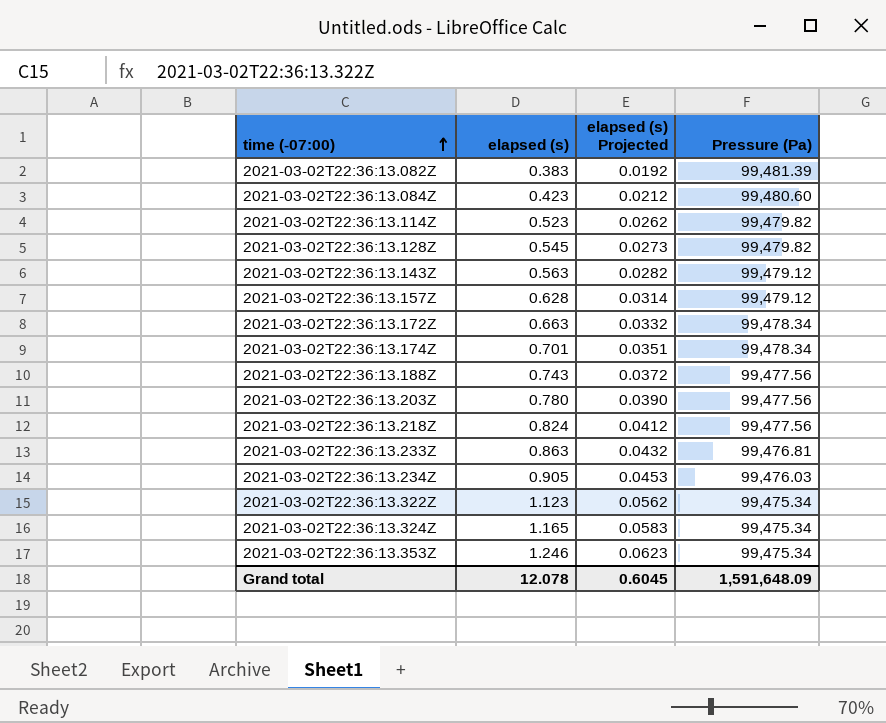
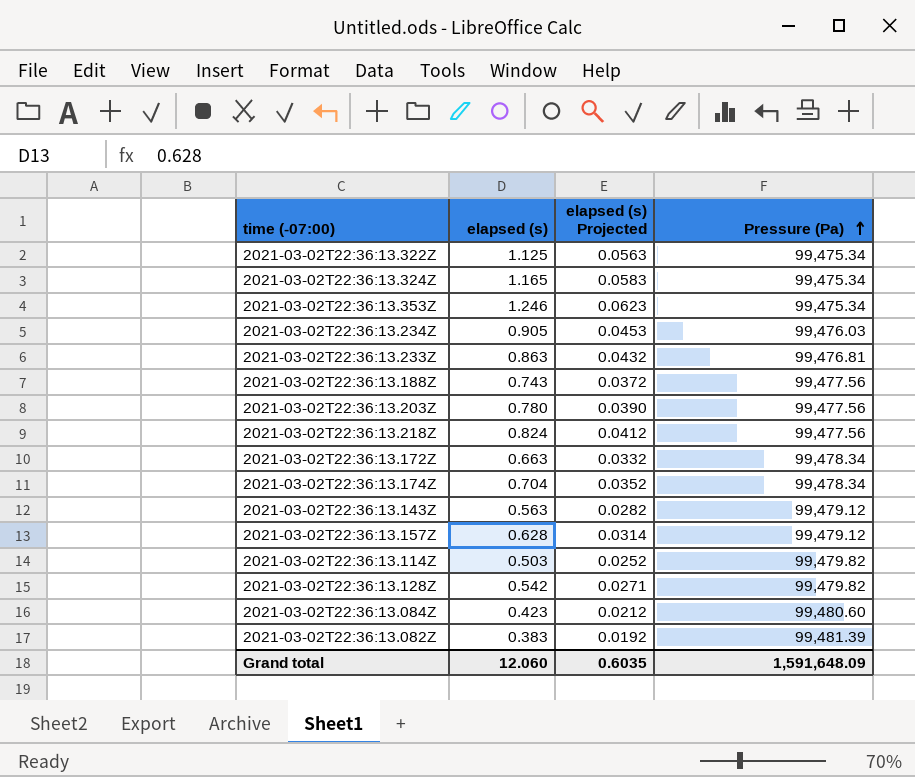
row order: time (-07:00) ascending -> Pressure (Pa) ascending
2021-03-02T22:36:13.322Z | elapsed (s): 1.123 -> 1.125
2021-03-02T22:36:13.322Z | elapsed (s) Projected: 0.0562 -> 0.0563
2021-03-02T22:36:13.174Z | elapsed (s): 0.701 -> 0.704
2021-03-02T22:36:13.174Z | elapsed (s) Projected: 0.0351 -> 0.0352
2021-03-02T22:36:13.114Z | elapsed (s): 0.523 -> 0.503
2021-03-02T22:36:13.114Z | elapsed (s) Projected: 0.0262 -> 0.0252
2021-03-02T22:36:13.128Z | elapsed (s): 0.545 -> 0.542
2021-03-02T22:36:13.128Z | elapsed (s) Projected: 0.0273 -> 0.0271
Grand total | elapsed (s): 12.078 -> 12.060
Grand total | elapsed (s) Projected: 0.6045 -> 0.6035

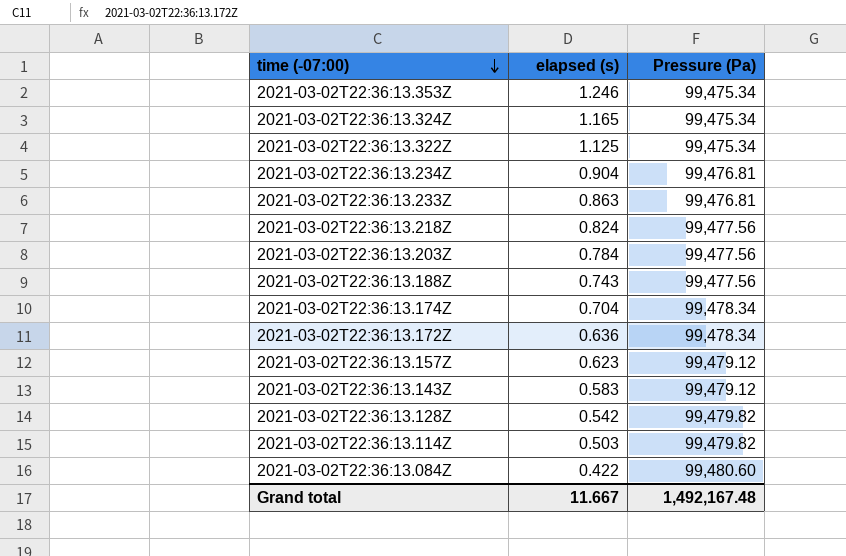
row order: Pressure (Pa) ascending -> time (-07:00) descending
column elapsed (s) Projected | formula: [elapsed (s)] * 0.05 -> none
row 2021-03-02T22:36:13.082Z: 0.383 | 0.0192 | 99,481.39 -> none
2021-03-02T22:36:13.234Z | elapsed (s): 0.905 -> 0.904
2021-03-02T22:36:13.234Z | Pressure (Pa): 99,476.03 -> 99,476.81
2021-03-02T22:36:13.203Z | elapsed (s): 0.780 -> 0.784
2021-03-02T22:36:13.172Z | elapsed (s): 0.663 -> 0.636
2021-03-02T22:36:13.157Z | elapsed (s): 0.628 -> 0.623
2021-03-02T22:36:13.143Z | elapsed (s): 0.563 -> 0.583
2021-03-02T22:36:13.084Z | elapsed (s): 0.423 -> 0.422
Grand total | elapsed (s): 12.060 -> 11.667
Grand total | Pressure (Pa): 1,591,648.09 -> 1,492,167.48

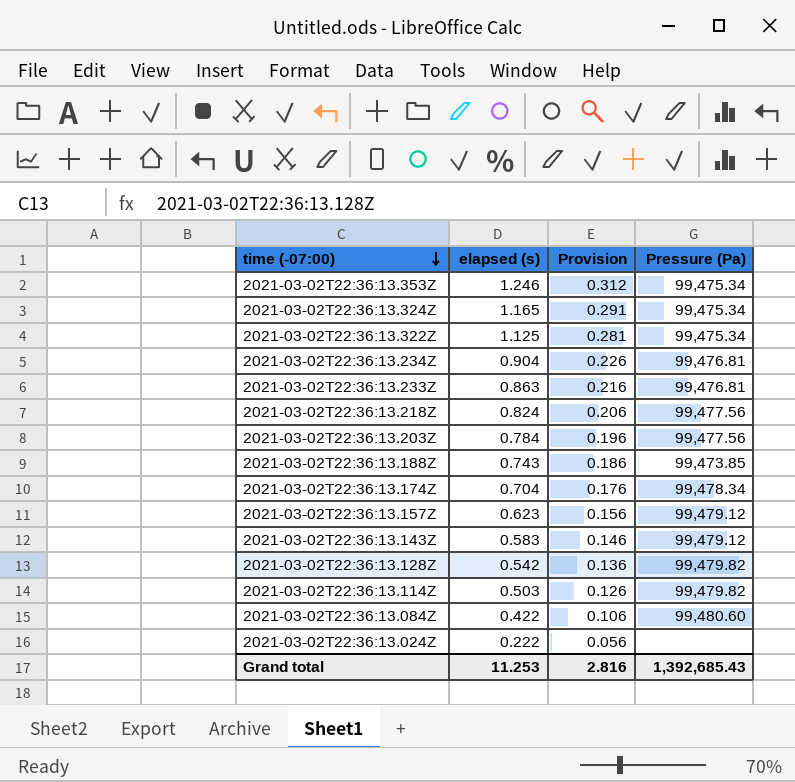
column Provision | formula: none -> [elapsed (s)] * 0.25
row 2021-03-02T22:36:13.172Z: 0.636 | 99,478.34 -> none
2021-03-02T22:36:13.188Z | Pressure (Pa): 99,477.56 -> 99,473.85
row 2021-03-02T22:36:13.024Z: none -> 0.222 | 0.056 | none
Grand total | elapsed (s): 11.667 -> 11.253
Grand total | Pressure (Pa): 1,492,167.48 -> 1,392,685.43

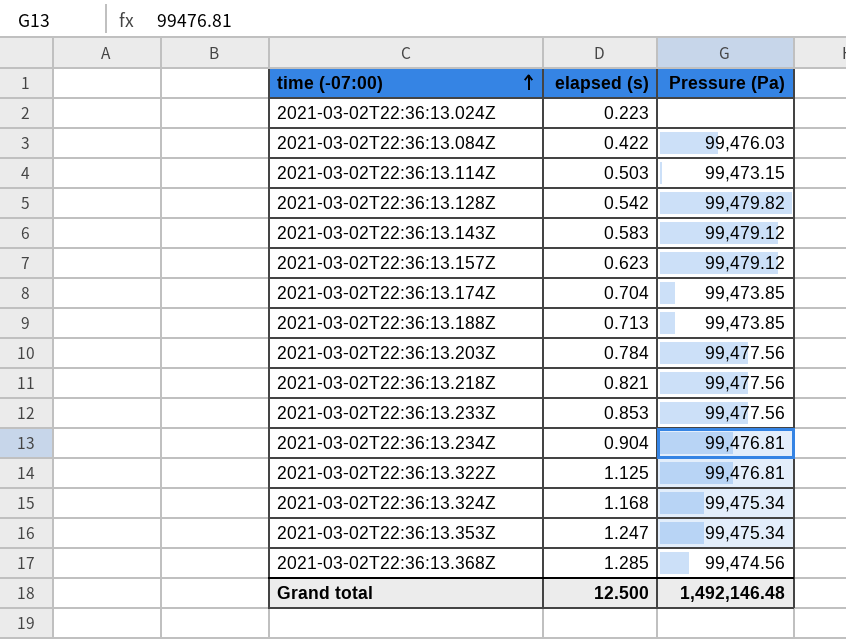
row order: time (-07:00) descending -> time (-07:00) ascending
column Provision | formula: [elapsed (s)] * 0.25 -> none
2021-03-02T22:36:13.024Z | elapsed (s): 0.222 -> 0.223
2021-03-02T22:36:13.084Z | Pressure (Pa): 99,480.60 -> 99,476.03
2021-03-02T22:36:13.114Z | Pressure (Pa): 99,479.82 -> 99,473.15
2021-03-02T22:36:13.174Z | Pressure (Pa): 99,478.34 -> 99,473.85
2021-03-02T22:36:13.188Z | elapsed (s): 0.743 -> 0.713
2021-03-02T22:36:13.218Z | elapsed (s): 0.824 -> 0.821
2021-03-02T22:36:13.233Z | elapsed (s): 0.863 -> 0.853
2021-03-02T22:36:13.233Z | Pressure (Pa): 99,476.81 -> 99,477.56
2021-03-02T22:36:13.322Z | Pressure (Pa): 99,475.34 -> 99,476.81
2021-03-02T22:36:13.324Z | elapsed (s): 1.165 -> 1.168
2021-03-02T22:36:13.353Z | elapsed (s): 1.246 -> 1.247
row 2021-03-02T22:36:13.368Z: none -> 1.285 | 99,474.56
Grand total | elapsed (s): 11.253 -> 12.500
Grand total | Pressure (Pa): 1,392,685.43 -> 1,492,146.48

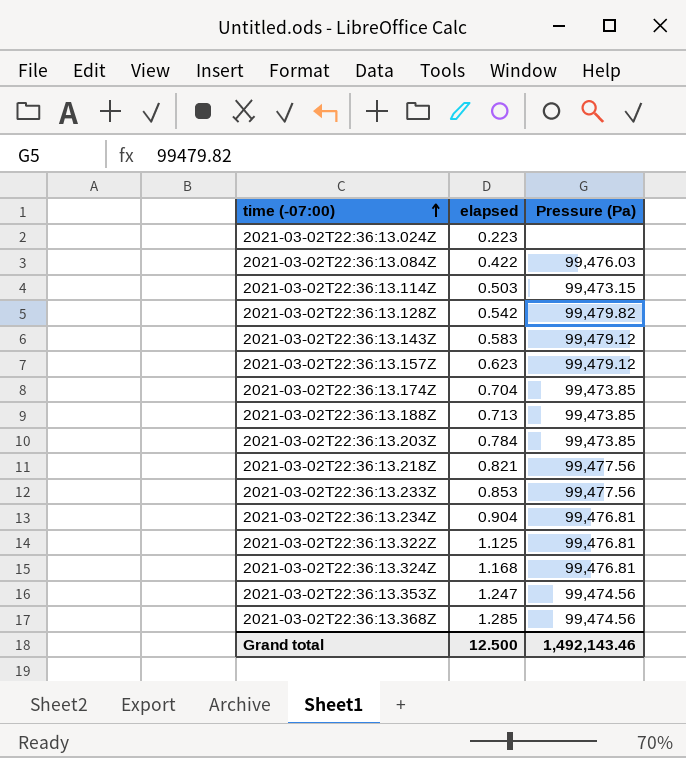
column name: elapsed (s) -> elapsed
2021-03-02T22:36:13.203Z | Pressure (Pa): 99,477.56 -> 99,473.85
2021-03-02T22:36:13.324Z | Pressure (Pa): 99,475.34 -> 99,476.81
2021-03-02T22:36:13.353Z | Pressure (Pa): 99,475.34 -> 99,474.56
Grand total | Pressure (Pa): 1,492,146.48 -> 1,492,143.46

